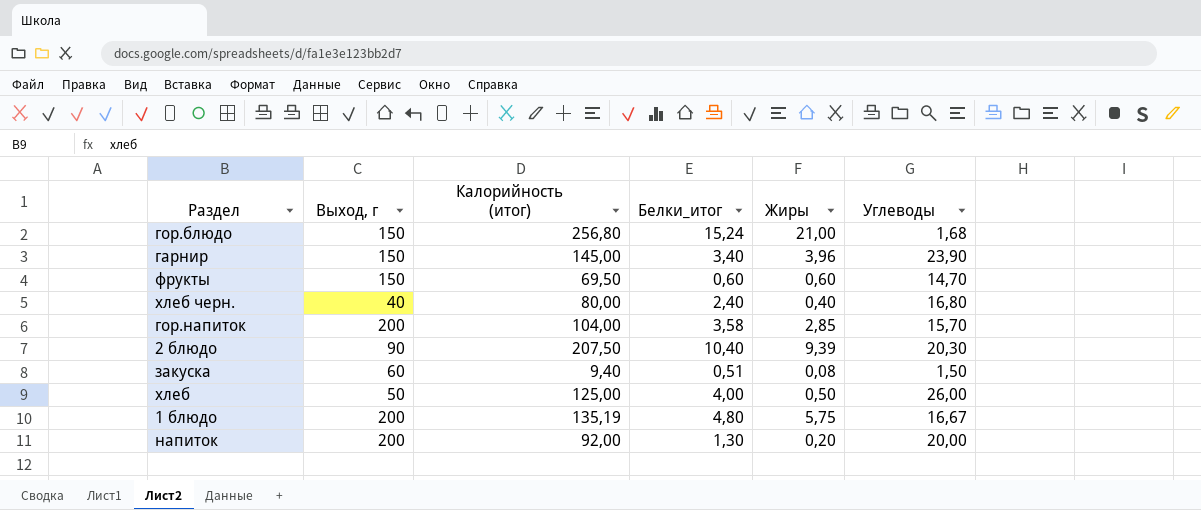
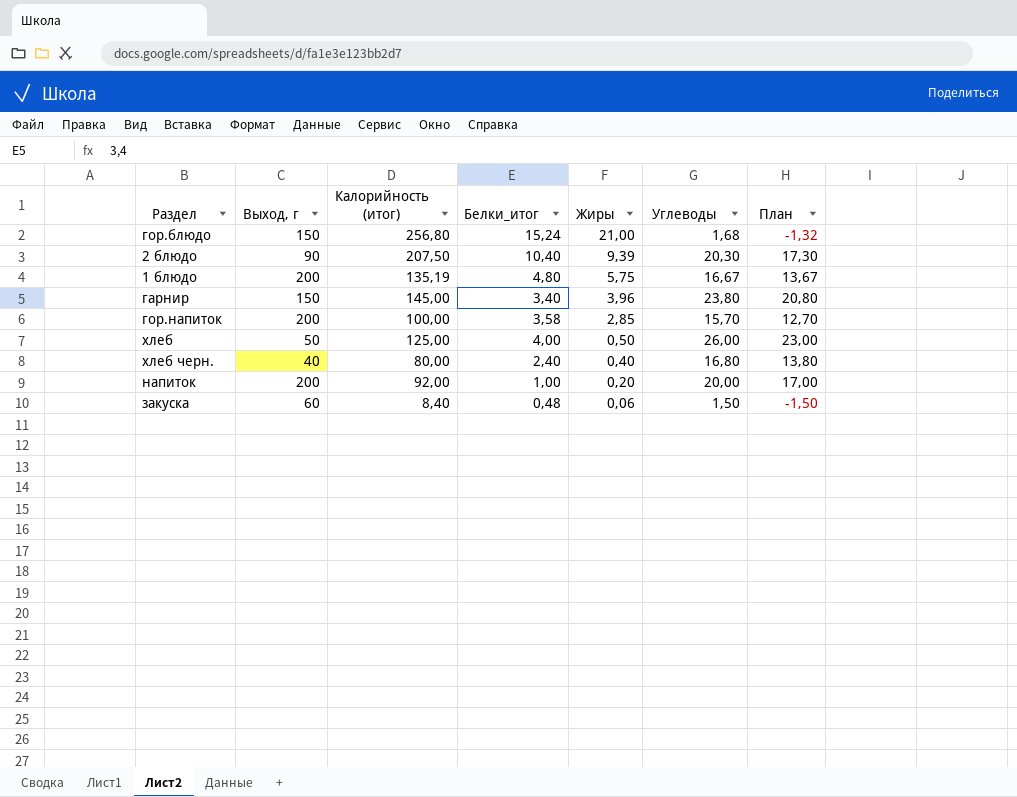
row order: none -> Жиры descending
column План | formula: none -> [Углеводы] - 3
row фрукты: 150 | 69,50 | 0,60 | 0,60 | 14,70 -> none
гарнир | Углеводы: 23,90 -> 23,80
гор.напиток | Калорийность (итог): 104,00 -> 100,00
напиток | Белки_итог: 1,30 -> 1,00
закуска | Калорийность (итог): 9,40 -> 8,40
закуска | Белки_итог: 0,51 -> 0,48
закуска | Жиры: 0,08 -> 0,06

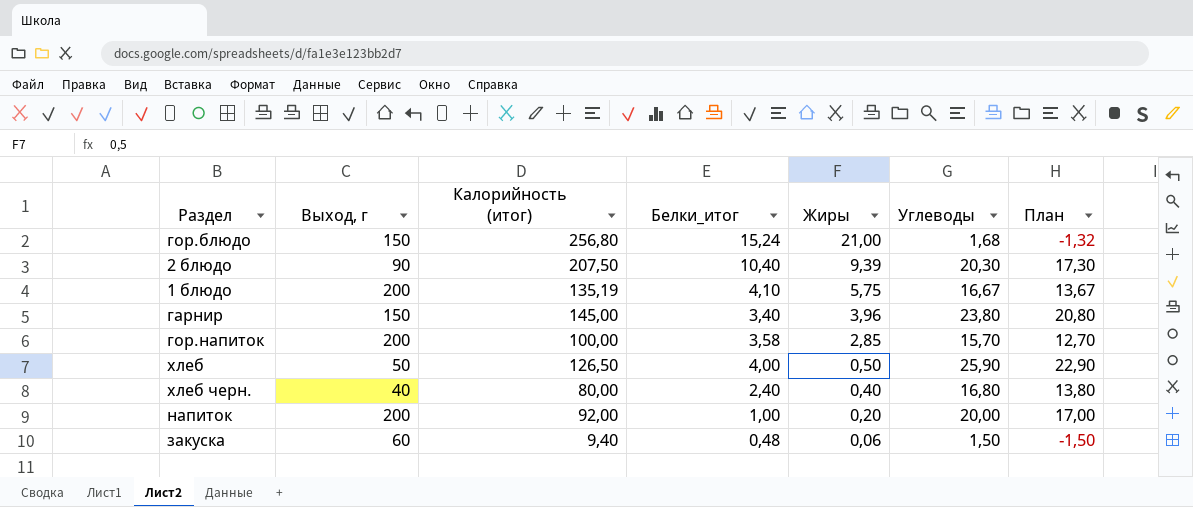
1 блюдо | Белки_итог: 4,80 -> 4,10
хлеб | Калорийность (итог): 125,00 -> 126,50
хлеб | Углеводы: 26,00 -> 25,90
хлеб | План: 23,00 -> 22,90
закуска | Калорийность (итог): 8,40 -> 9,40

